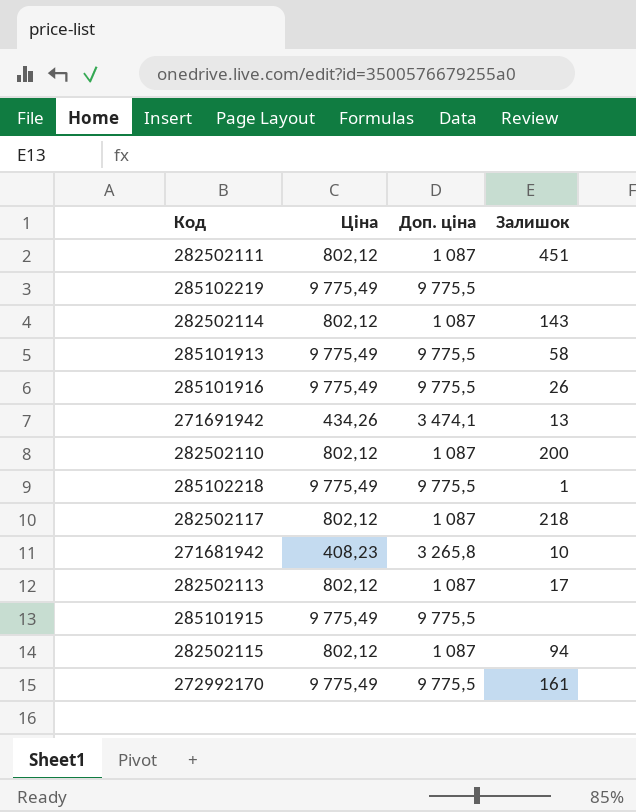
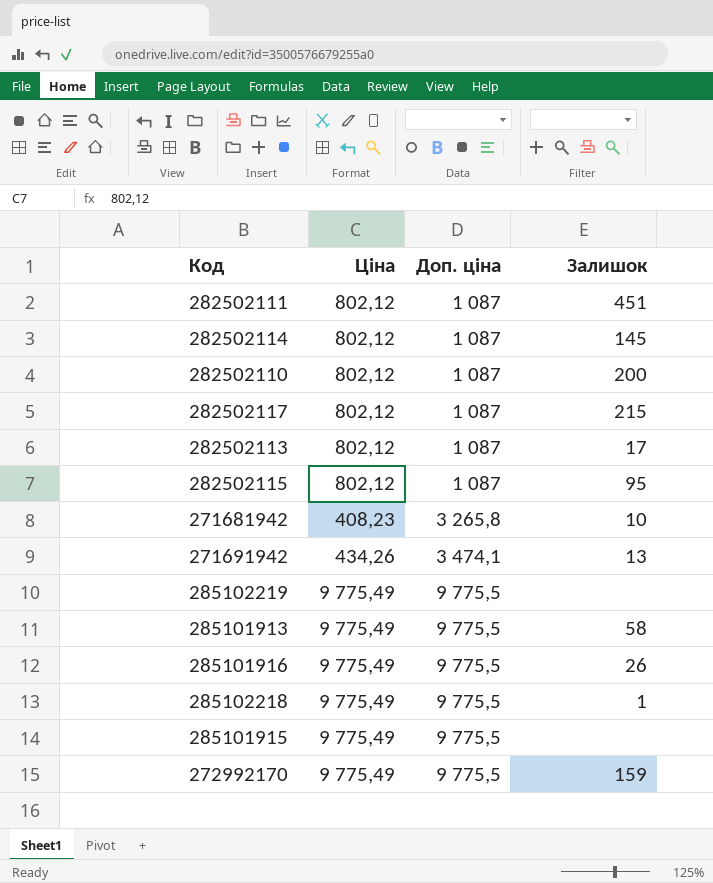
row order: none -> Доп. ціна ascending
282502114 | Залишок: 143 -> 145
282502117 | Залишок: 218 -> 215
282502115 | Залишок: 94 -> 95
272992170 | Залишок: 161 -> 159

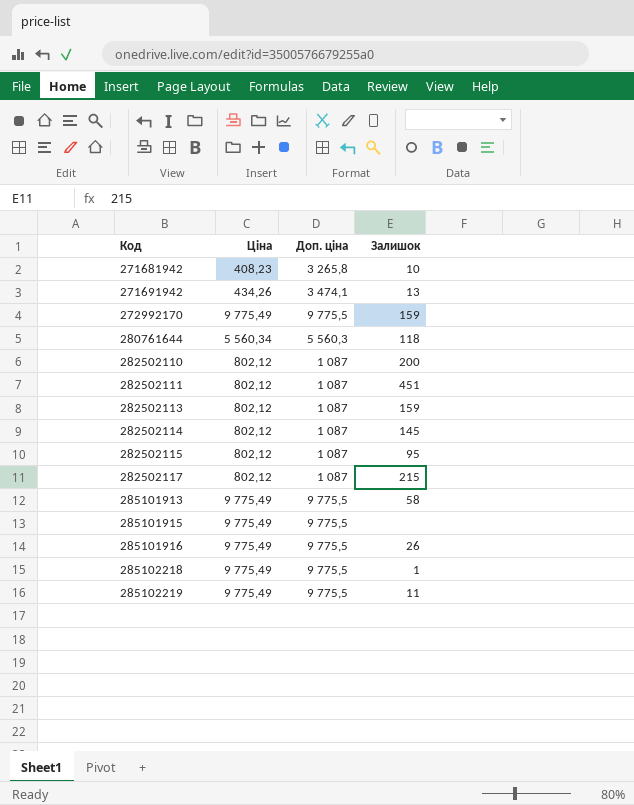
row order: Доп. ціна ascending -> Код ascending
row 280761644: none -> 5 560,34 | 5 560,3 | 118
282502113 | Залишок: 17 -> 159
285102219 | Залишок: none -> 11

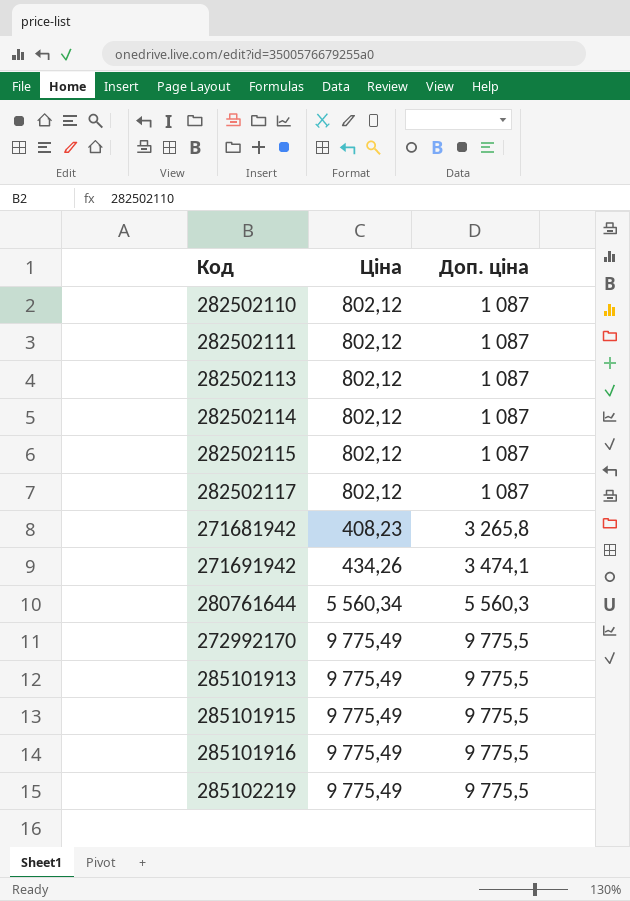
row order: Код ascending -> Доп. ціна ascending
column Залишок | position: 4 -> none
row 285102218: 9 775,49 | 9 775,5 | 1 -> none

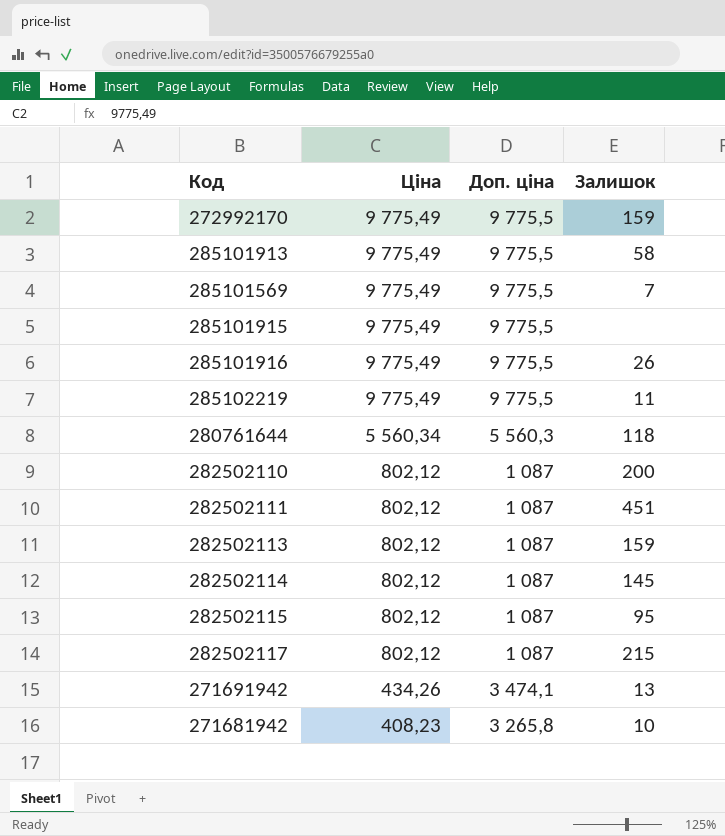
row order: Доп. ціна ascending -> Ціна descending
column Залишок | position: none -> 4
row 285101569: none -> 9 775,49 | 9 775,5 | 7

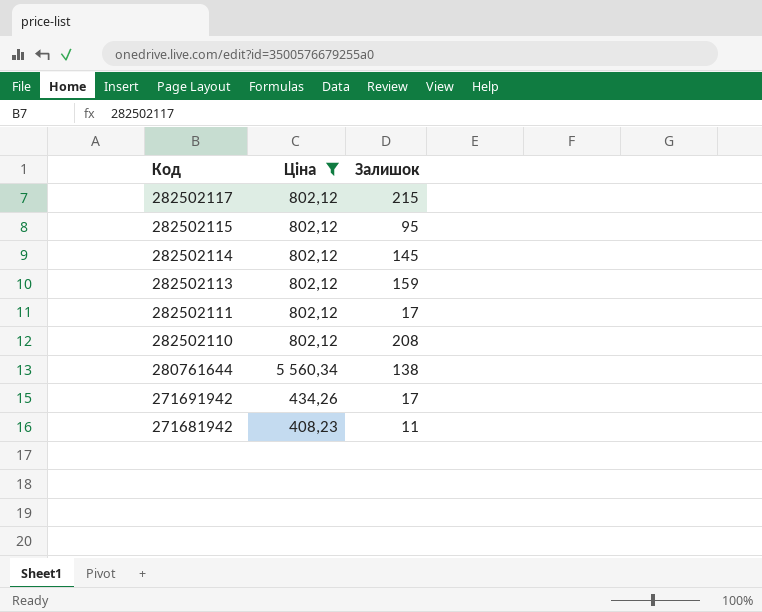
filter: none -> Ціна != 9 775,49
row order: Ціна descending -> Код descending
column Доп. ціна | position: 3 -> none
282502111 | Залишок: 451 -> 17
282502110 | Залишок: 200 -> 208
280761644 | Залишок: 118 -> 138
271691942 | Залишок: 13 -> 17
271681942 | Залишок: 10 -> 11

